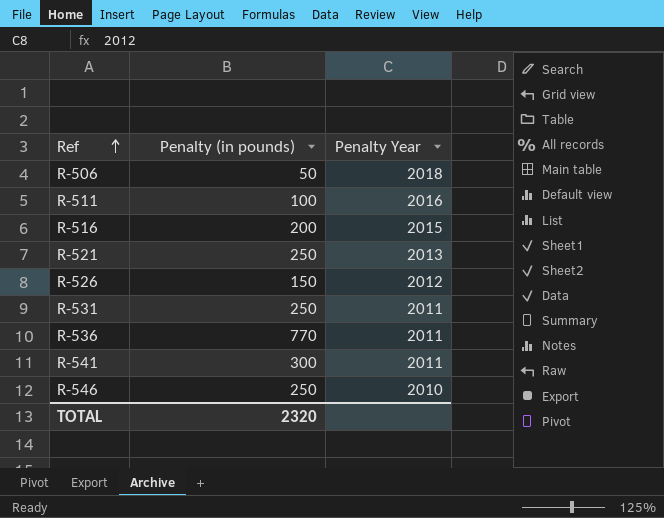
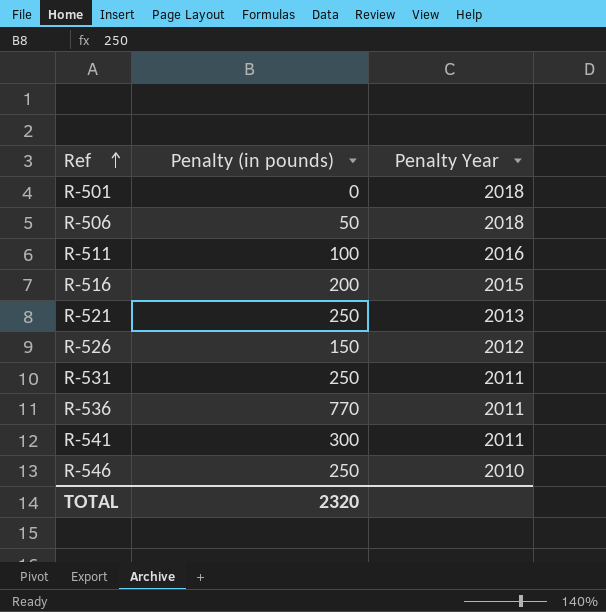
row R-501: none -> 0 | 2018

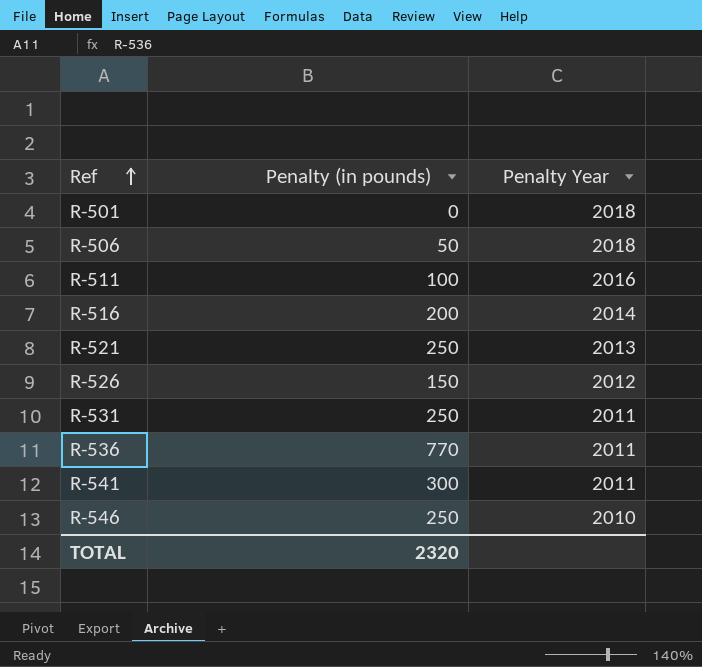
R-516 | Penalty Year: 2015 -> 2014

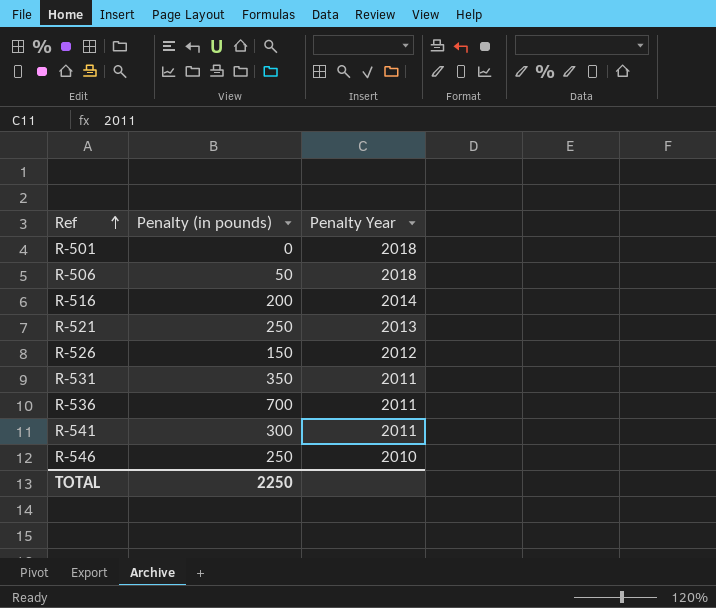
row R-511: 100 | 2016 -> none
R-531 | Penalty (in pounds): 250 -> 350
R-536 | Penalty (in pounds): 770 -> 700
TOTAL | Penalty (in pounds): 2320 -> 2250

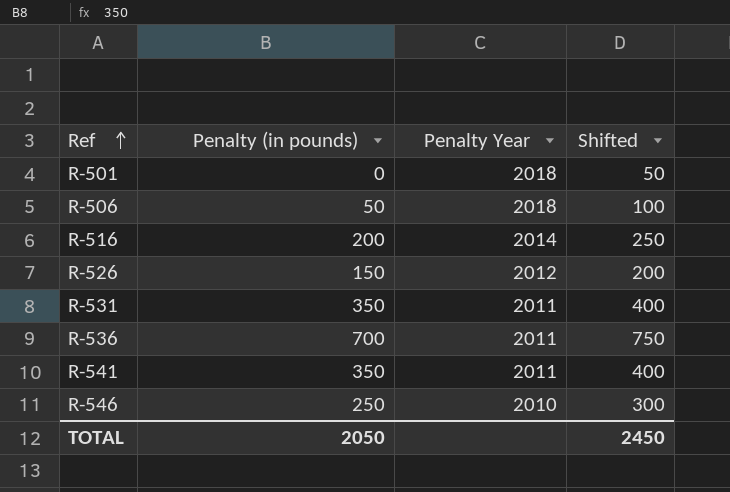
column Shifted | formula: none -> [Penalty (in pounds)] + 50
row R-521: 250 | 2013 -> none
R-541 | Penalty (in pounds): 300 -> 350
TOTAL | Penalty (in pounds): 2250 -> 2050

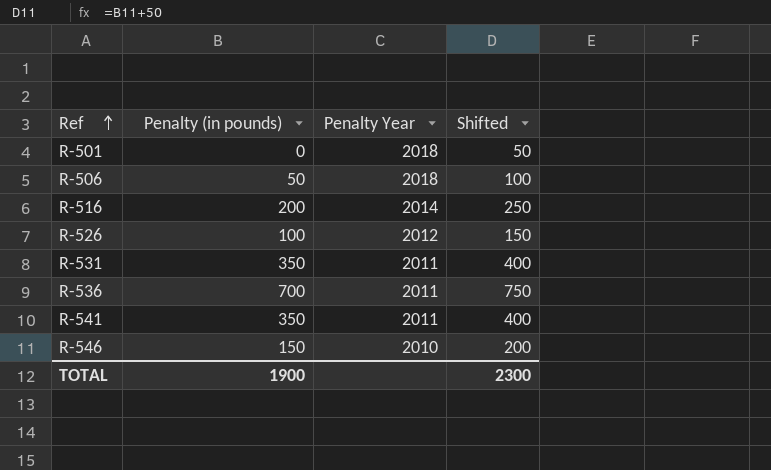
R-526 | Penalty (in pounds): 150 -> 100
R-526 | Shifted: 200 -> 150
R-546 | Penalty (in pounds): 250 -> 150
R-546 | Shifted: 300 -> 200
TOTAL | Penalty (in pounds): 2050 -> 1900
TOTAL | Shifted: 2450 -> 2300

